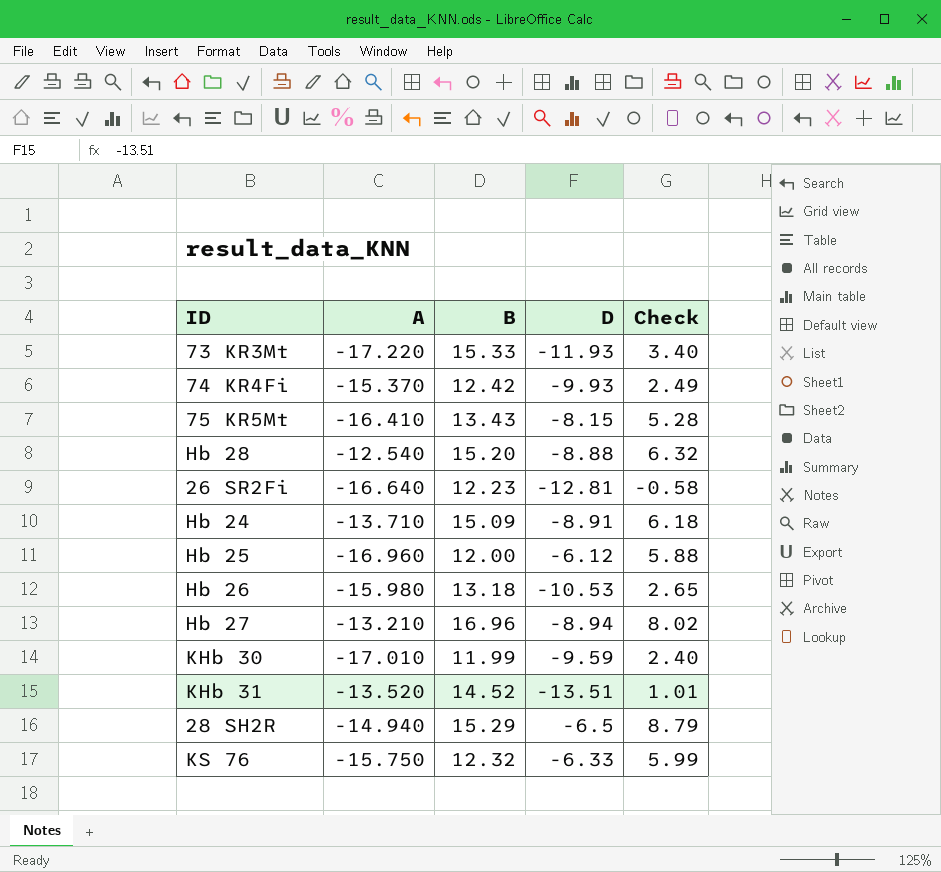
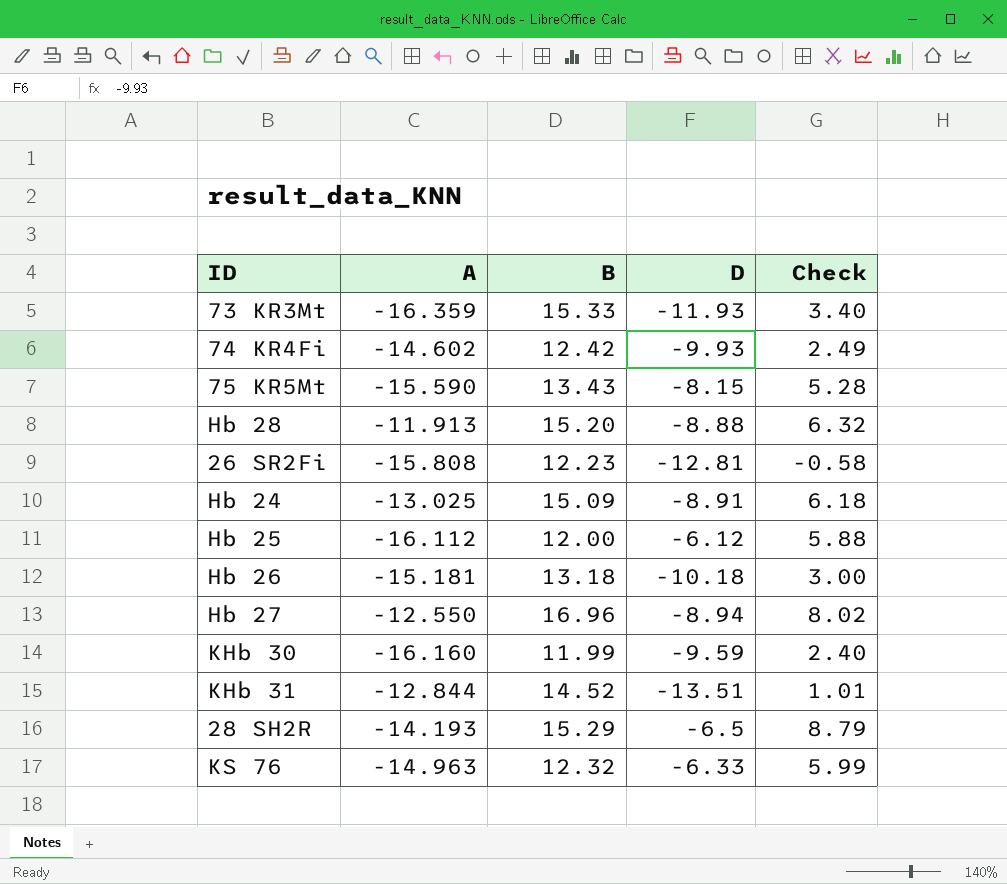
73 KR3Mt | A: -17.220 -> -16.359
74 KR4Fi | A: -15.370 -> -14.602
75 KR5Mt | A: -16.410 -> -15.590
Hb 28 | A: -12.540 -> -11.913
26 SR2Fi | A: -16.640 -> -15.808
Hb 24 | A: -13.710 -> -13.025
Hb 25 | A: -16.960 -> -16.112
Hb 26 | A: -15.980 -> -15.181
Hb 26 | D: -10.53 -> -10.18
Hb 26 | Check: 2.65 -> 3.00
Hb 27 | A: -13.210 -> -12.550
KHb 30 | A: -17.010 -> -16.160
KHb 31 | A: -13.520 -> -12.844
28 SH2R | A: -14.940 -> -14.193
KS 76 | A: -15.750 -> -14.963

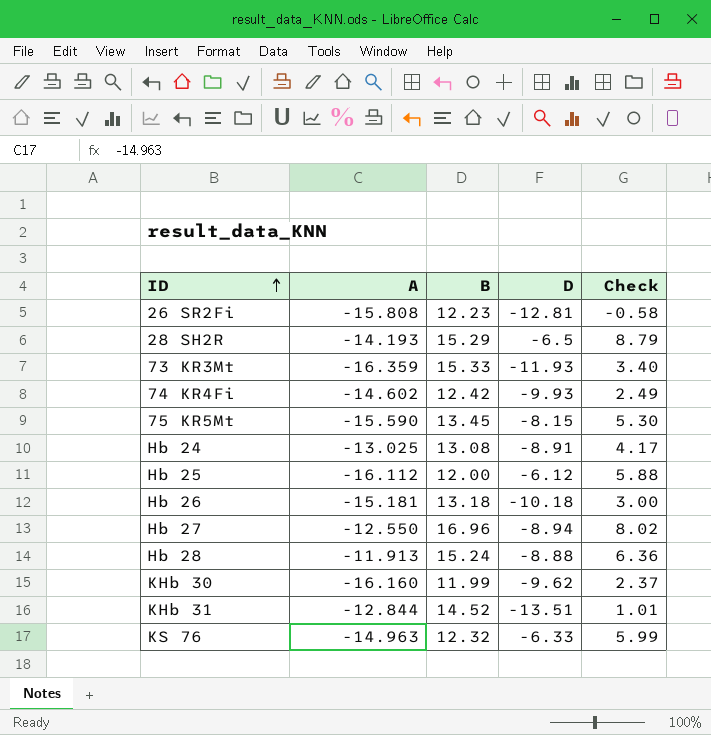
row order: none -> ID ascending
75 KR5Mt | B: 13.43 -> 13.45
75 KR5Mt | Check: 5.28 -> 5.30
Hb 24 | B: 15.09 -> 13.08
Hb 24 | Check: 6.18 -> 4.17
Hb 28 | B: 15.20 -> 15.24
Hb 28 | Check: 6.32 -> 6.36
KHb 30 | D: -9.59 -> -9.62
KHb 30 | Check: 2.40 -> 2.37

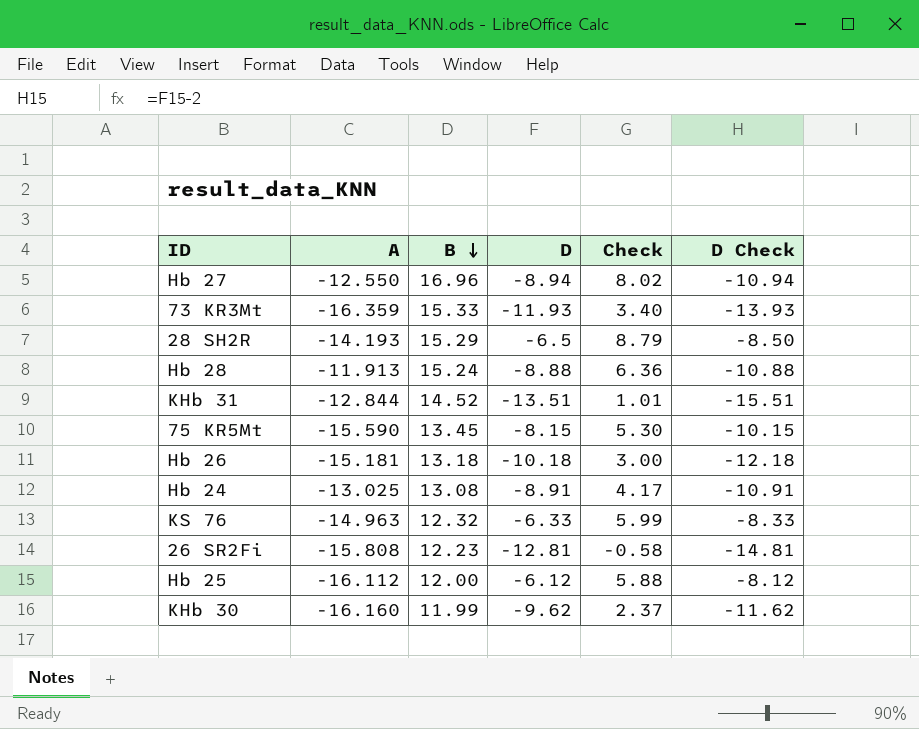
row order: ID ascending -> B descending
column D Check | formula: none -> [D] - 2
row 74 KR4Fi: -14.602 | 12.42 | -9.93 | 2.49 -> none

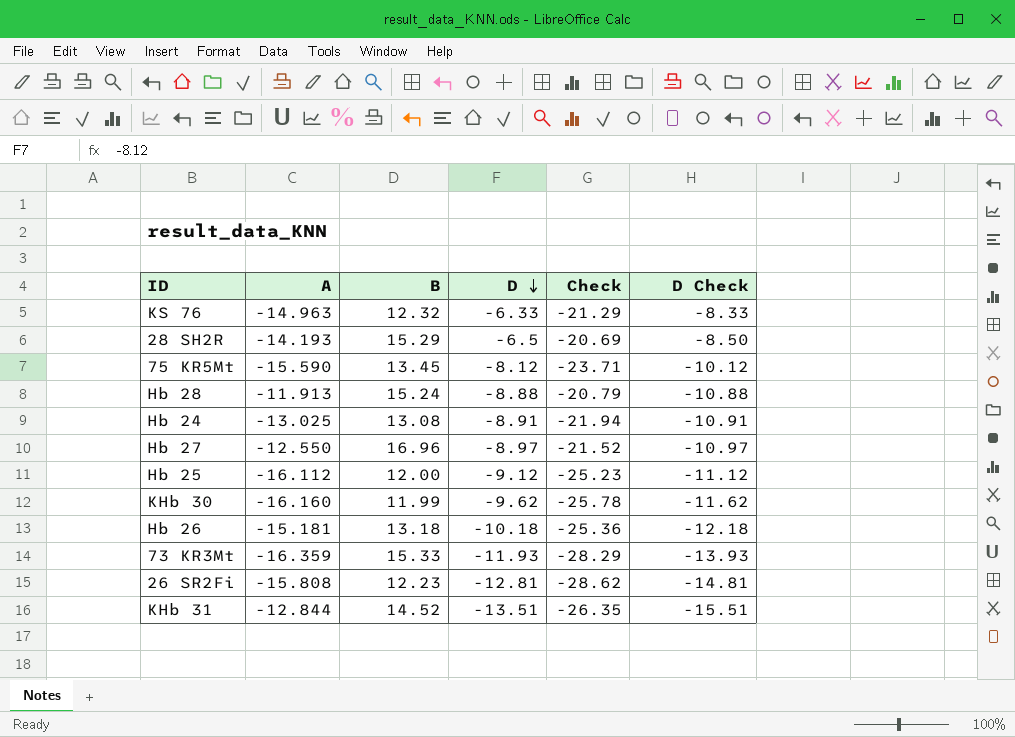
row order: B descending -> D descending
column Check | formula: [B] + [D] -> [A] + [D]
75 KR5Mt | D: -8.15 -> -8.12
75 KR5Mt | D Check: -10.15 -> -10.12
Hb 27 | D: -8.94 -> -8.97
Hb 27 | D Check: -10.94 -> -10.97
Hb 25 | D: -6.12 -> -9.12
Hb 25 | D Check: -8.12 -> -11.12

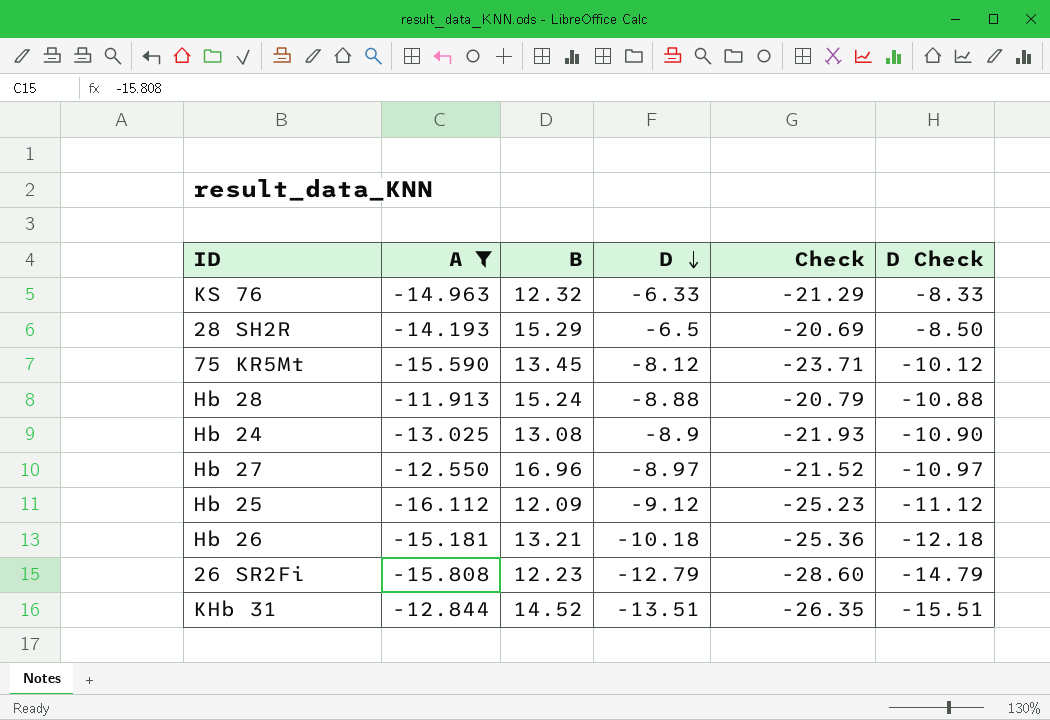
filter: none -> A >= -16.112
Hb 24 | D: -8.91 -> -8.9
Hb 24 | Check: -21.94 -> -21.93
Hb 24 | D Check: -10.91 -> -10.90
Hb 25 | B: 12.00 -> 12.09
Hb 26 | B: 13.18 -> 13.21
26 SR2Fi | D: -12.81 -> -12.79
26 SR2Fi | Check: -28.62 -> -28.60
26 SR2Fi | D Check: -14.81 -> -14.79

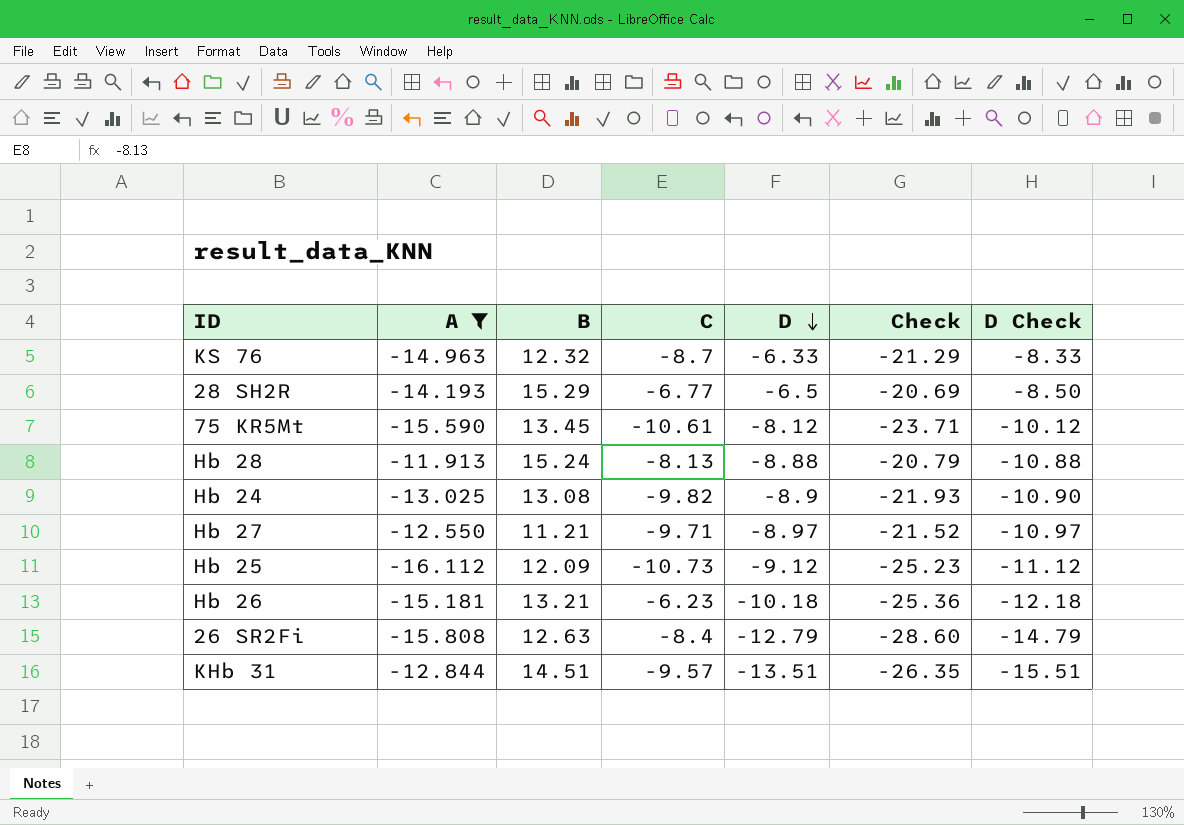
column C | position: none -> 4
Hb 27 | B: 16.96 -> 11.21
26 SR2Fi | B: 12.23 -> 12.63
KHb 31 | B: 14.52 -> 14.51

